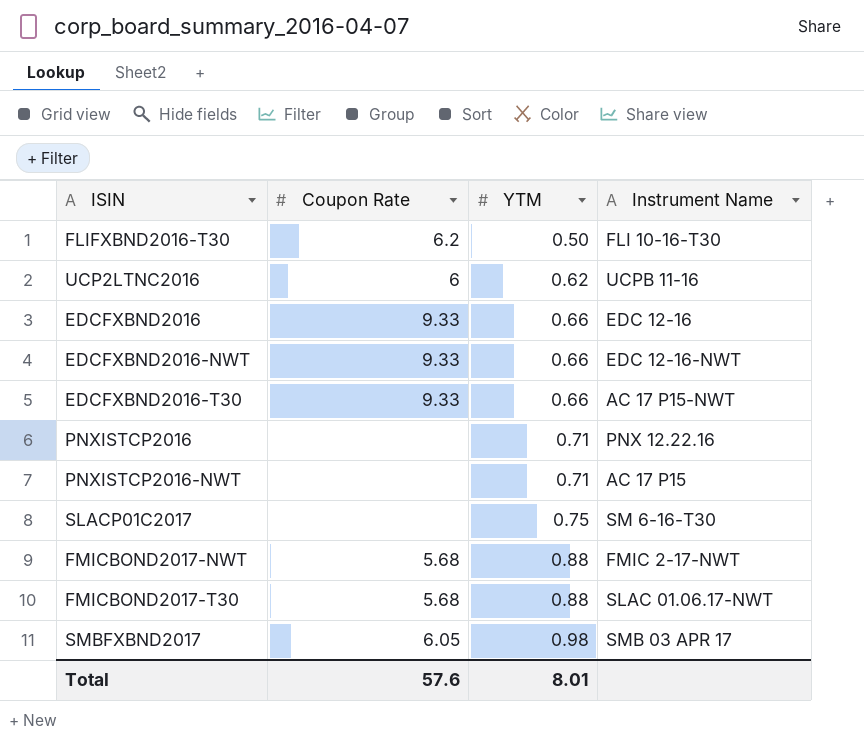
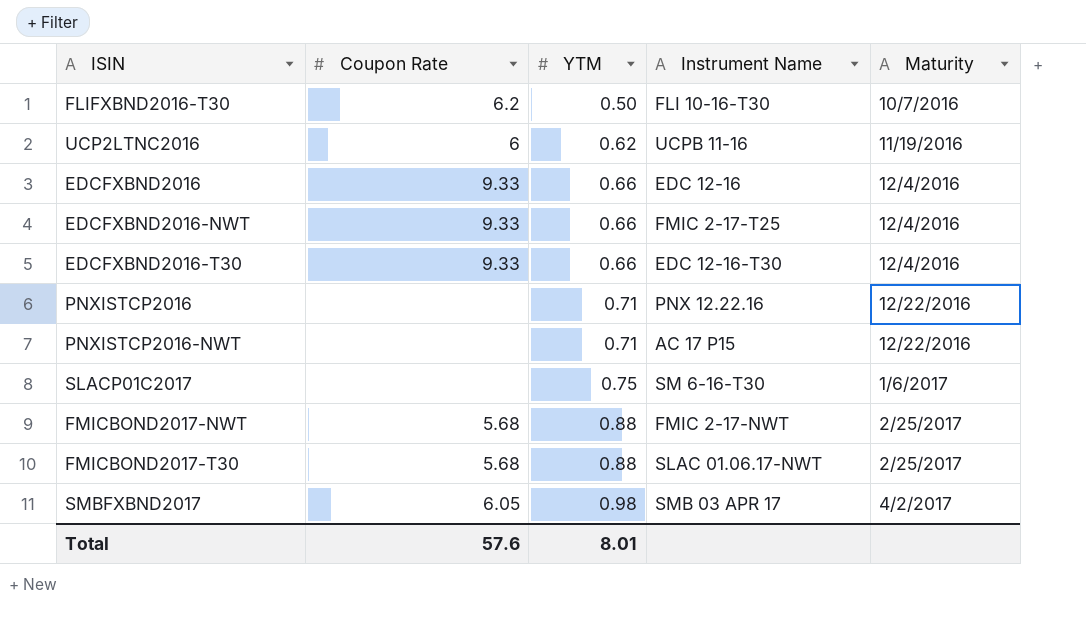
column Maturity | position: none -> 5
EDCFXBND2016-NWT | Instrument Name: EDC 12-16-NWT -> FMIC 2-17-T25
EDCFXBND2016-T30 | Instrument Name: AC 17 P15-NWT -> EDC 12-16-T30

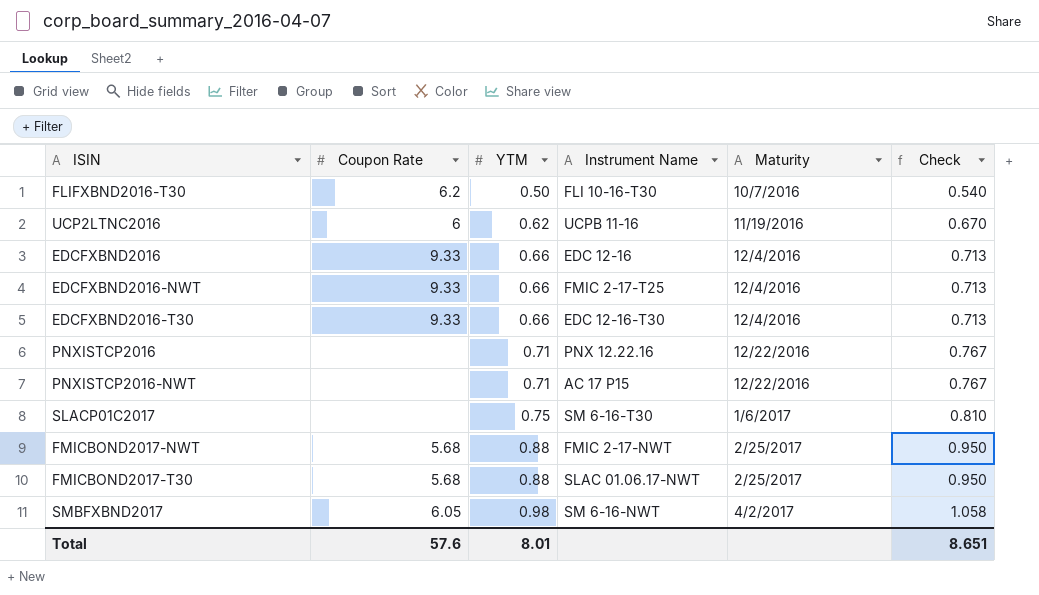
column Check | formula: none -> [YTM] * 1.08
SMBFXBND2017 | Instrument Name: SMB 03 APR 17 -> SM 6-16-NWT

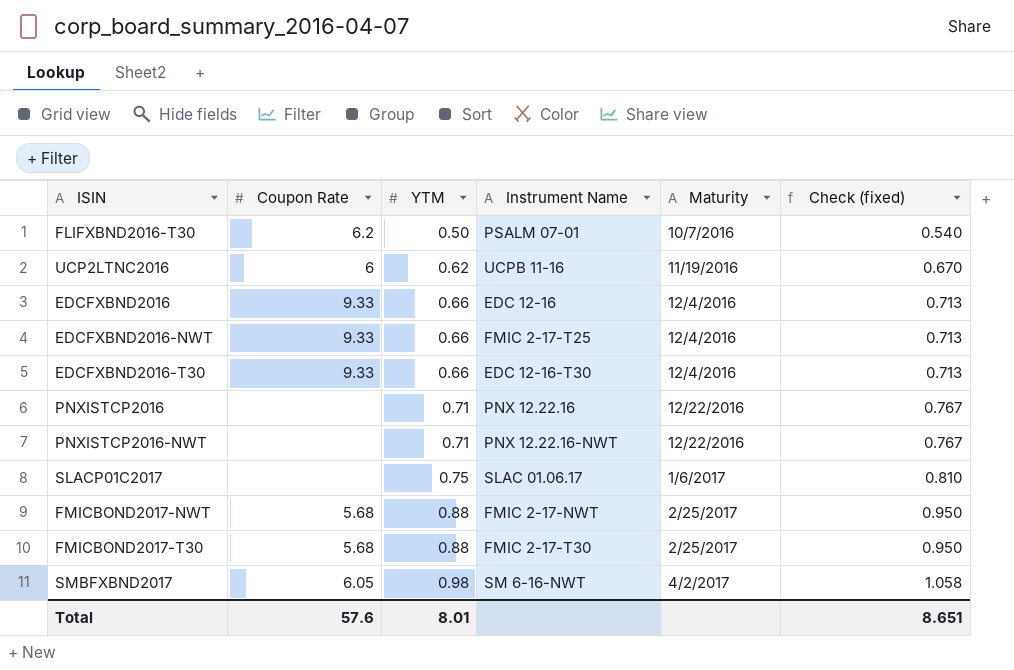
column name: Check -> Check (fixed)
FLIFXBND2016-T30 | Instrument Name: FLI 10-16-T30 -> PSALM 07-01
PNXISTCP2016-NWT | Instrument Name: AC 17 P15 -> PNX 12.22.16-NWT
SLACP01C2017 | Instrument Name: SM 6-16-T30 -> SLAC 01.06.17
FMICBOND2017-T30 | Instrument Name: SLAC 01.06.17-NWT -> FMIC 2-17-T30

